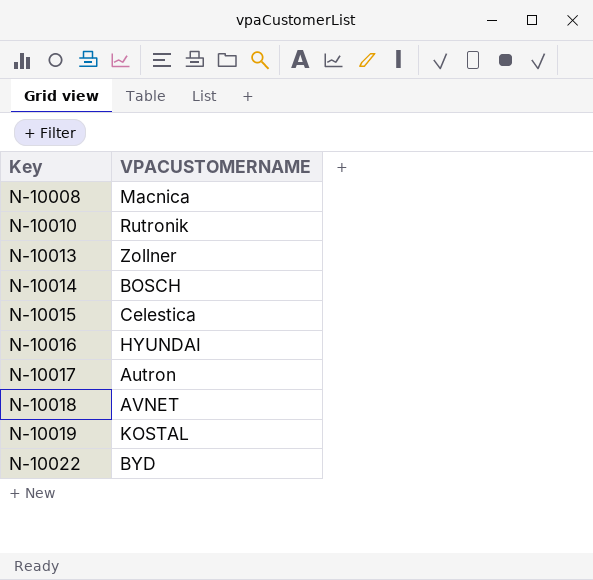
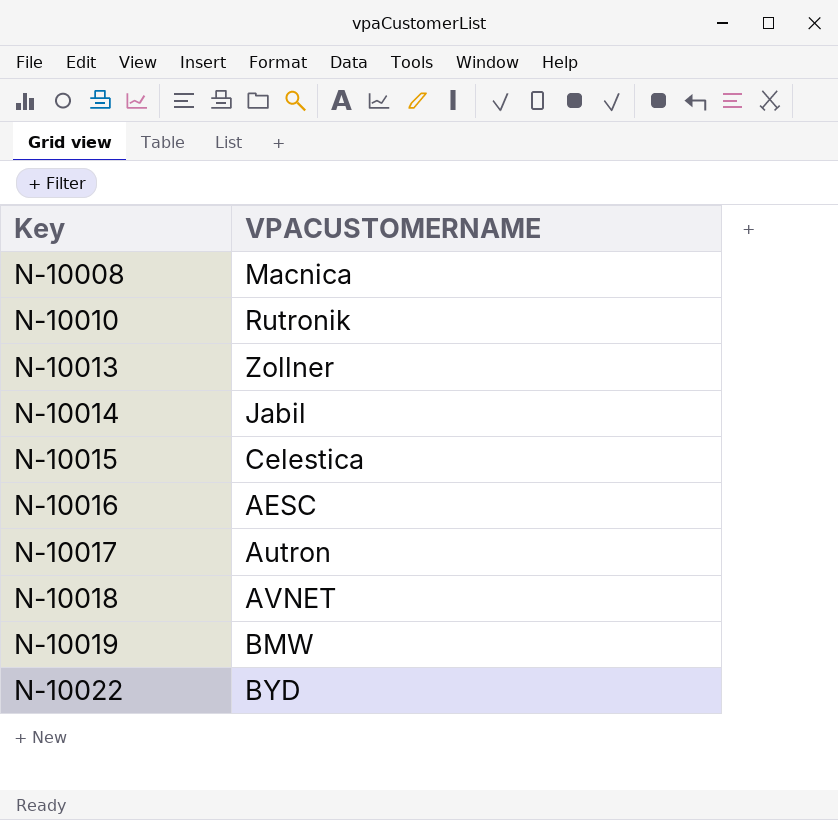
N-10014 | VPACUSTOMERNAME: BOSCH -> Jabil
N-10016 | VPACUSTOMERNAME: HYUNDAI -> AESC
N-10019 | VPACUSTOMERNAME: KOSTAL -> BMW

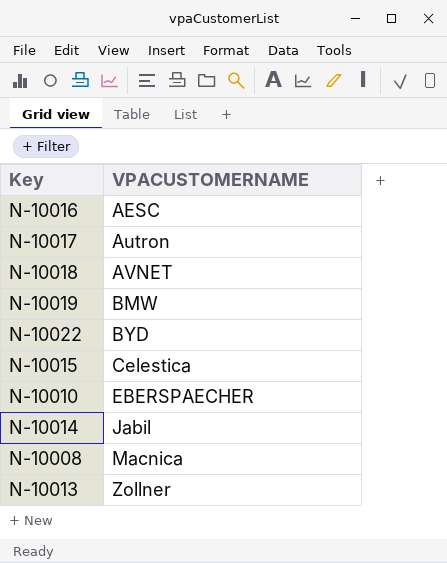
row order: Key ascending -> VPACUSTOMERNAME ascending
N-10010 | VPACUSTOMERNAME: Rutronik -> EBERSPAECHER

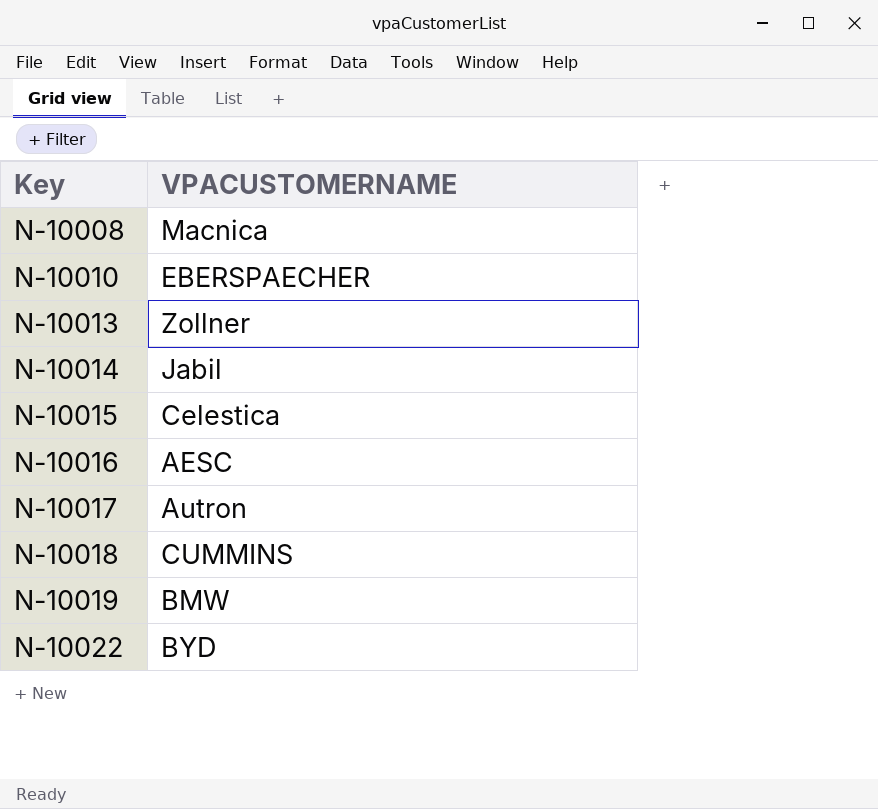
row order: VPACUSTOMERNAME ascending -> Key ascending
N-10018 | VPACUSTOMERNAME: AVNET -> CUMMINS

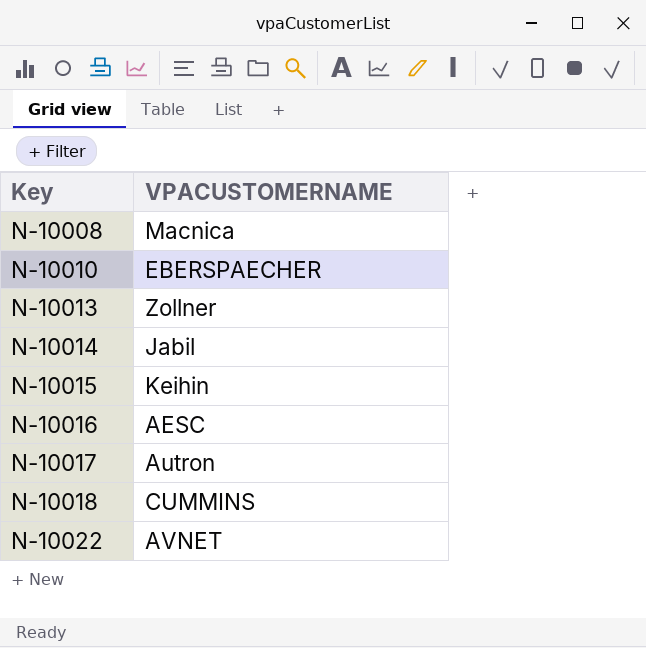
row N-10019: BMW -> none
N-10015 | VPACUSTOMERNAME: Celestica -> Keihin
N-10022 | VPACUSTOMERNAME: BYD -> AVNET

